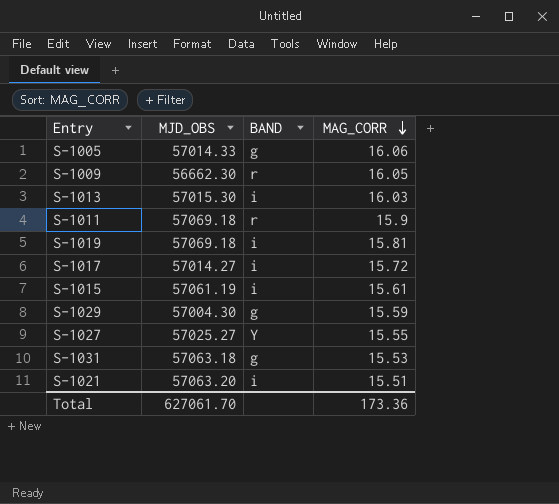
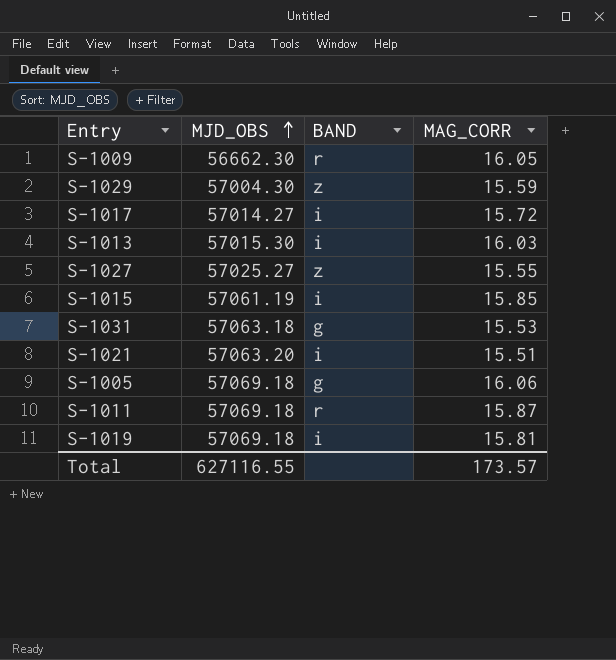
row order: MAG_CORR descending -> MJD_OBS ascending
S-1029 | BAND: g -> z
S-1027 | BAND: Y -> z
S-1015 | MAG_CORR: 15.61 -> 15.85
S-1005 | MJD_OBS: 57014.33 -> 57069.18
S-1011 | MAG_CORR: 15.9 -> 15.87
Total | MJD_OBS: 627061.70 -> 627116.55
Total | MAG_CORR: 173.36 -> 173.57

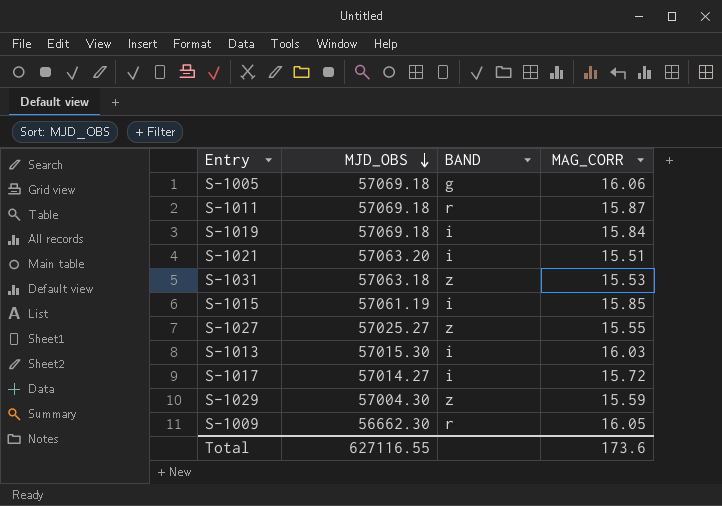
row order: MJD_OBS ascending -> MJD_OBS descending
S-1019 | MAG_CORR: 15.81 -> 15.84
S-1031 | BAND: g -> z
Total | MAG_CORR: 173.57 -> 173.6

